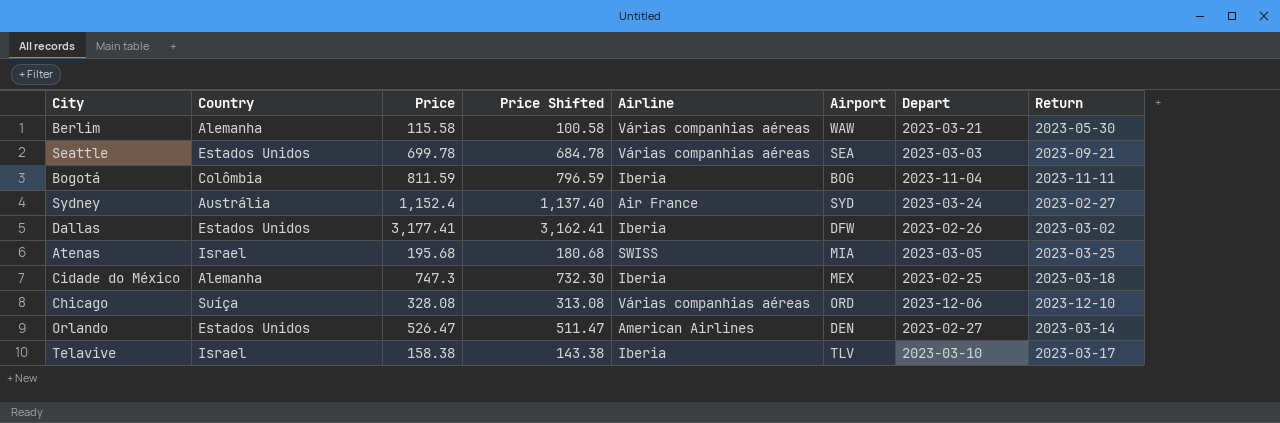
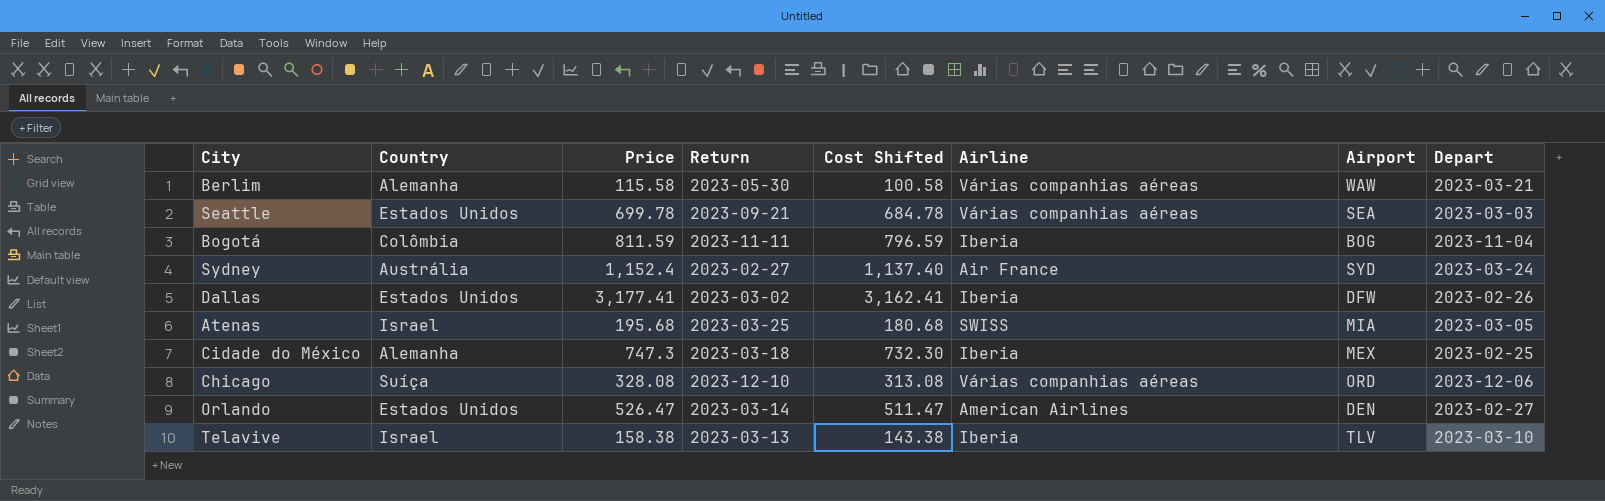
column Return | position: 8 -> 4
column name: Price Shifted -> Cost Shifted
Telavive | Return: 2023-03-17 -> 2023-03-13

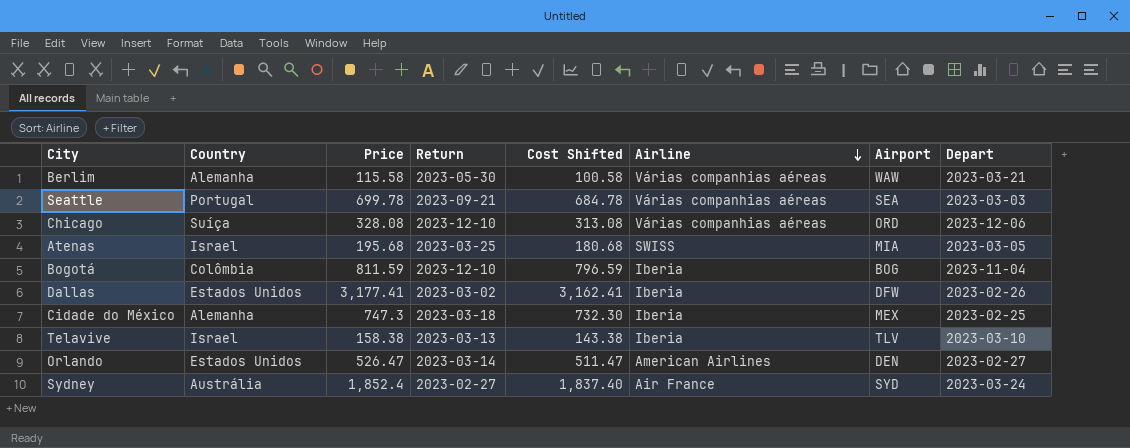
row order: none -> Airline descending
Seattle | Country: Estados Unidos -> Portugal
Bogotá | Return: 2023-11-11 -> 2023-12-10
Sydney | Price: 1,152.4 -> 1,852.4
Sydney | Cost Shifted: 1,137.40 -> 1,837.40

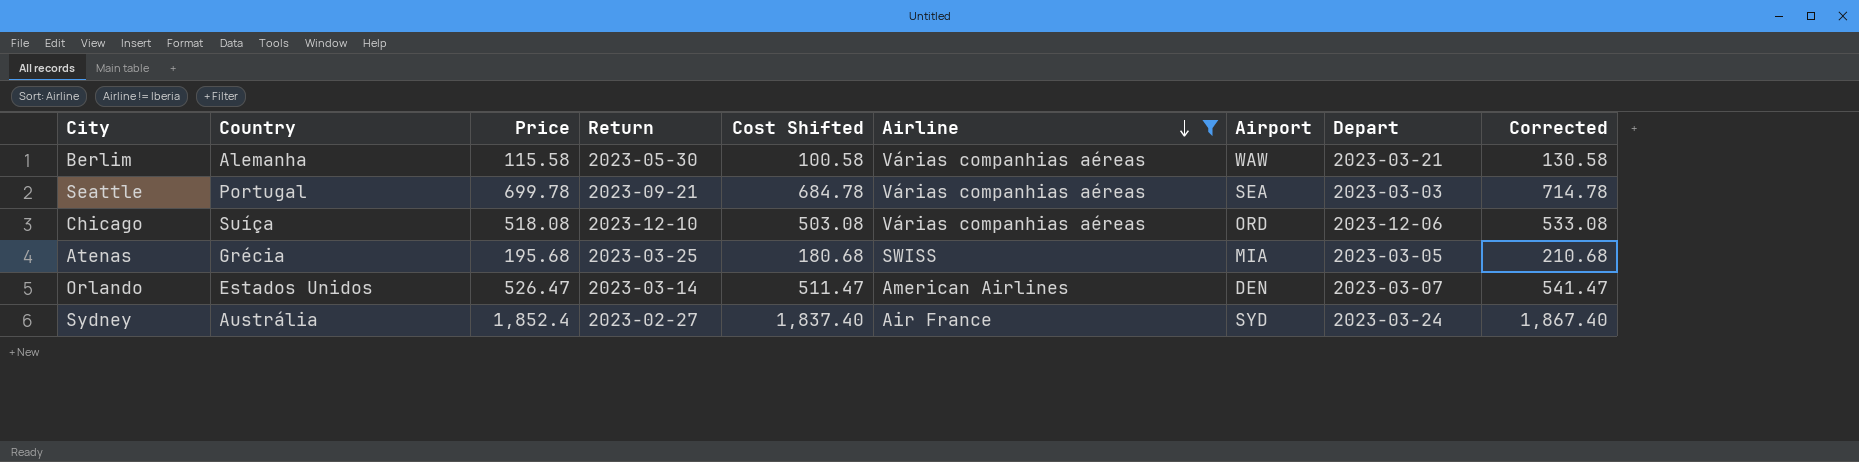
filter: none -> Airline != Iberia
column Corrected | formula: none -> [Price] + 15
Chicago | Price: 328.08 -> 518.08
Chicago | Cost Shifted: 313.08 -> 503.08
Atenas | Country: Israel -> Grécia
Orlando | Depart: 2023-02-27 -> 2023-03-07

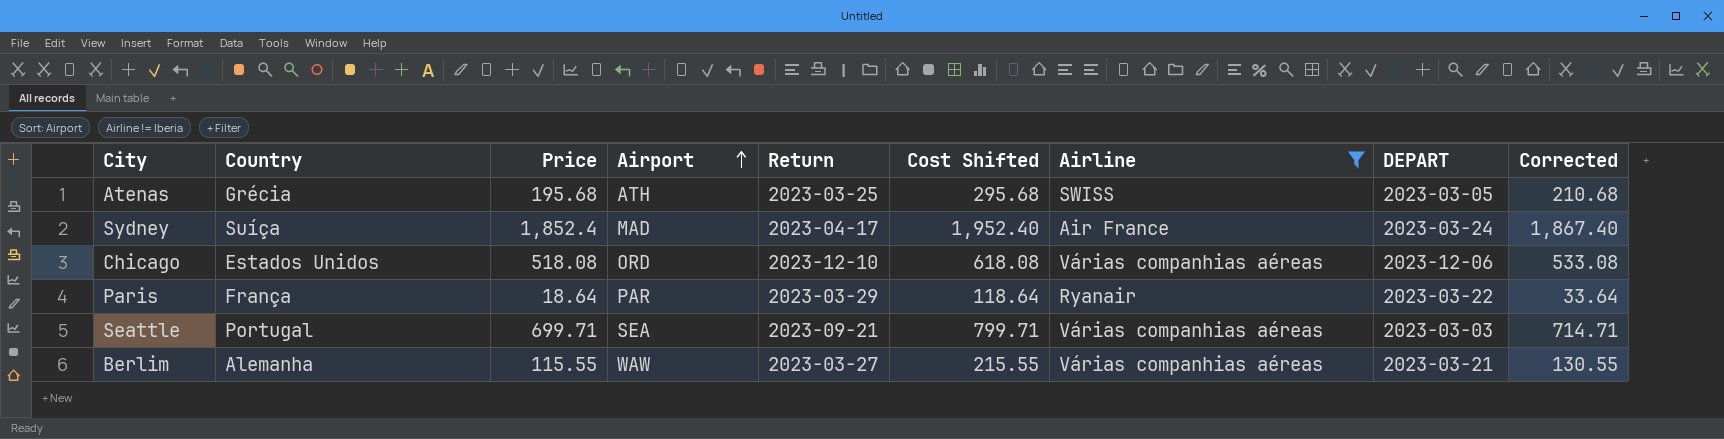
row order: Airline descending -> Airport ascending
column Airport | position: 7 -> 4
column Cost Shifted | formula: [Price] - 15 -> [Price] + 100
column name: Depart -> DEPART
row Orlando: Estados Unidos | 526.47 | 2023-03-14 | 511.47 | American Airlines | DEN | 2023-03-07 | 541.47 -> none
Atenas | Airport: MIA -> ATH
Sydney | Country: Austrália -> Suíça
Sydney | Airport: SYD -> MAD
Sydney | Return: 2023-02-27 -> 2023-04-17
Chicago | Country: Suíça -> Estados Unidos
row Paris: none -> França | 18.64 | PAR | 2023-03-29 | 118.64 | Ryanair | 2023-03-22 | 33.64
Seattle | Price: 699.78 -> 699.71
Seattle | Corrected: 714.78 -> 714.71
Berlim | Price: 115.58 -> 115.55
Berlim | Return: 2023-05-30 -> 2023-03-27
Berlim | Corrected: 130.58 -> 130.55

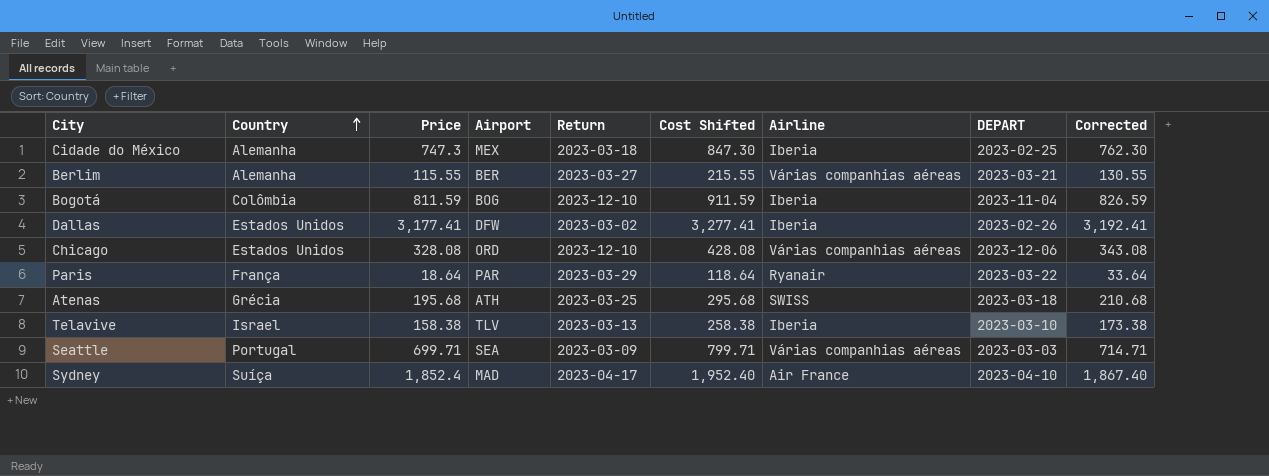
filter: Airline != Iberia -> none
row order: Airport ascending -> Country ascending
Berlim | Airport: WAW -> BER
Chicago | Price: 518.08 -> 328.08
Chicago | Cost Shifted: 618.08 -> 428.08
Chicago | Corrected: 533.08 -> 343.08
Atenas | DEPART: 2023-03-05 -> 2023-03-18
Seattle | Return: 2023-09-21 -> 2023-03-09
Sydney | DEPART: 2023-03-24 -> 2023-04-10

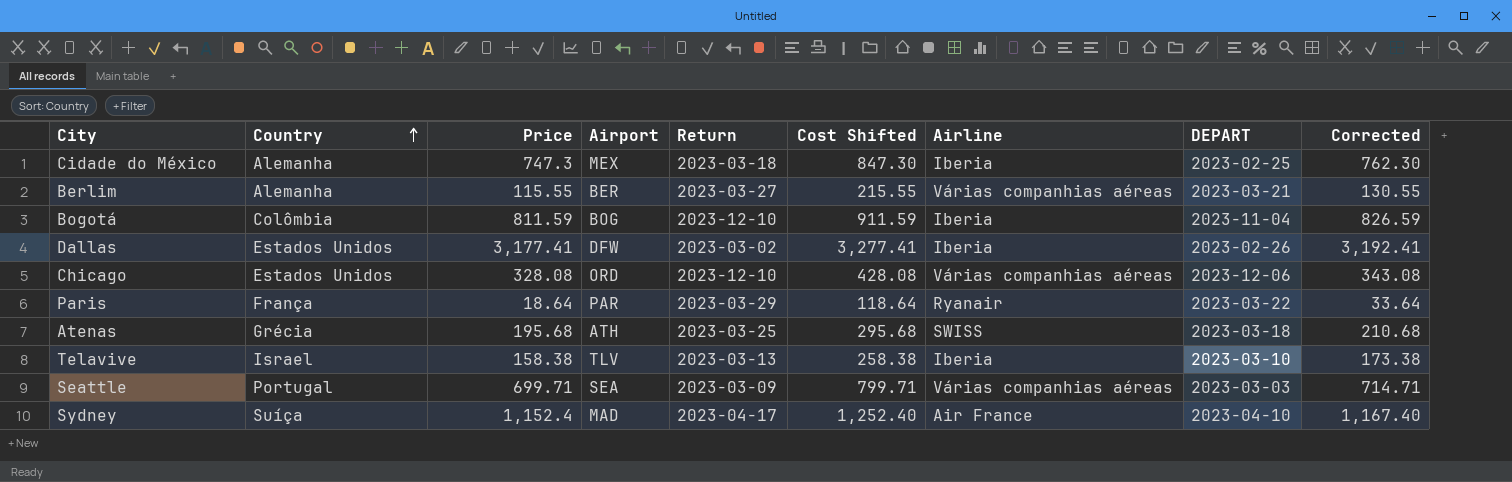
Sydney | Price: 1,852.4 -> 1,152.4
Sydney | Cost Shifted: 1,952.40 -> 1,252.40
Sydney | Corrected: 1,867.40 -> 1,167.40

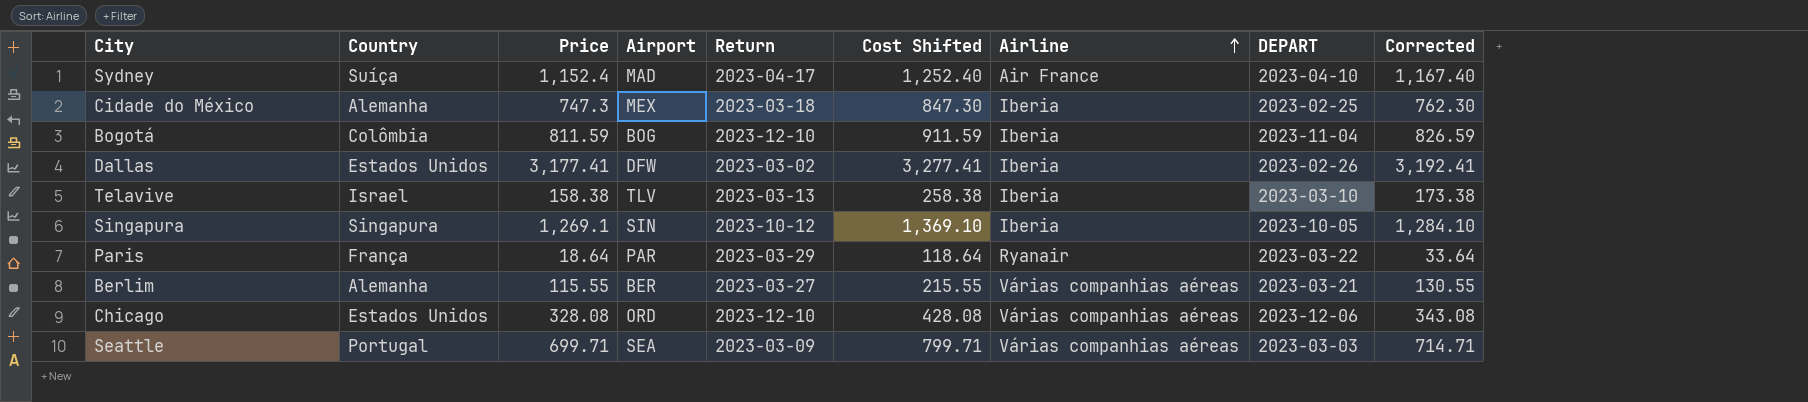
row order: Country ascending -> Airline ascending
row Atenas: Grécia | 195.68 | ATH | 2023-03-25 | 295.68 | SWISS | 2023-03-18 | 210.68 -> none
row Singapura: none -> Singapura | 1,269.1 | SIN | 2023-10-12 | 1,369.10 | Iberia | 2023-10-05 | 1,284.10

